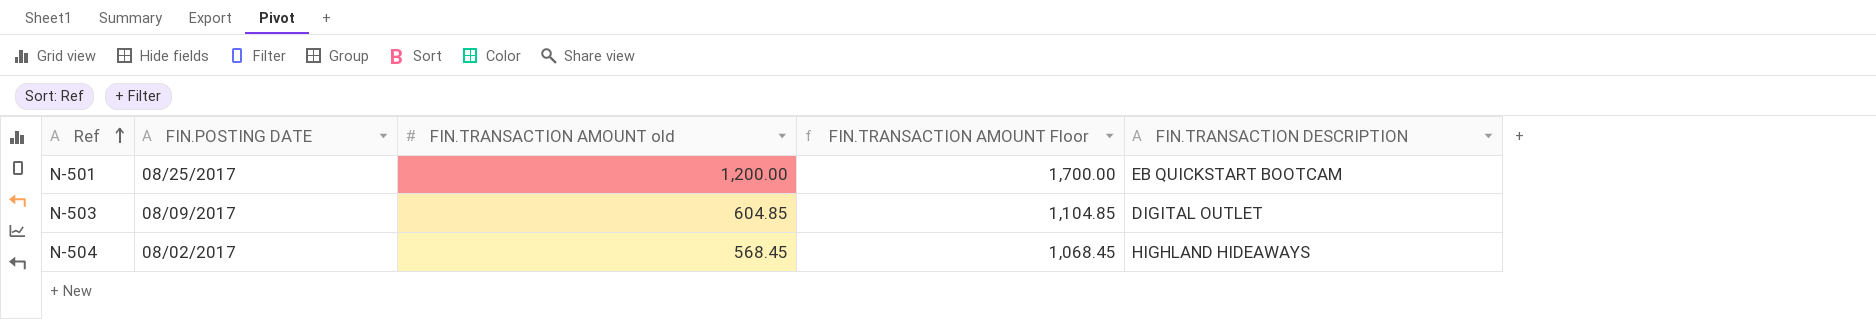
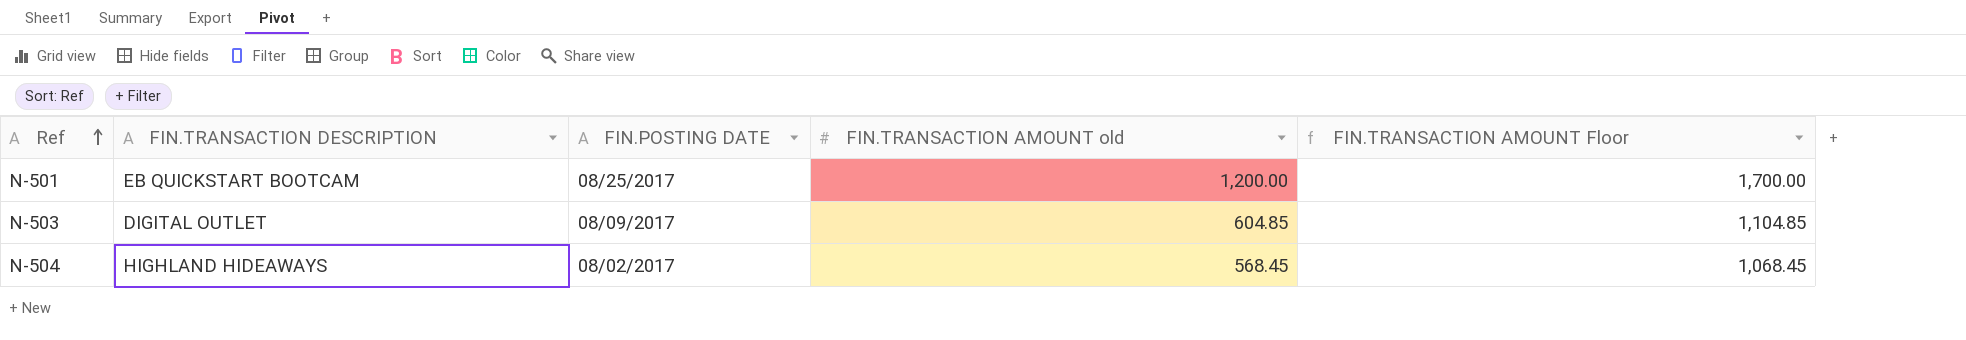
column FIN.TRANSACTION DESCRIPTION | position: 5 -> 2

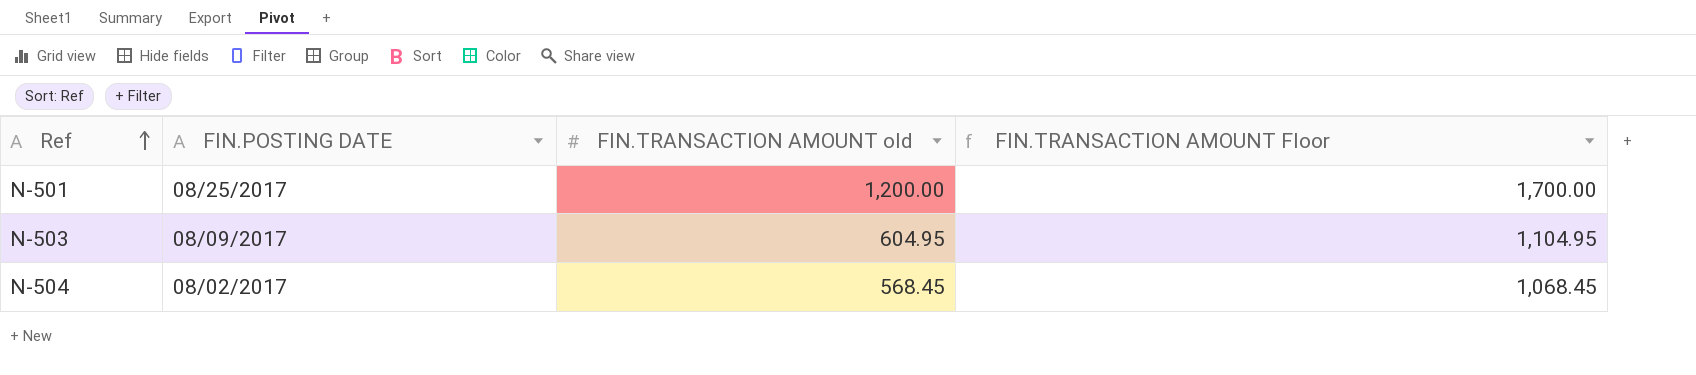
column FIN.TRANSACTION DESCRIPTION | position: 2 -> none
N-503 | FIN.TRANSACTION AMOUNT old: 604.85 -> 604.95
N-503 | FIN.TRANSACTION AMOUNT Floor: 1,104.85 -> 1,104.95

